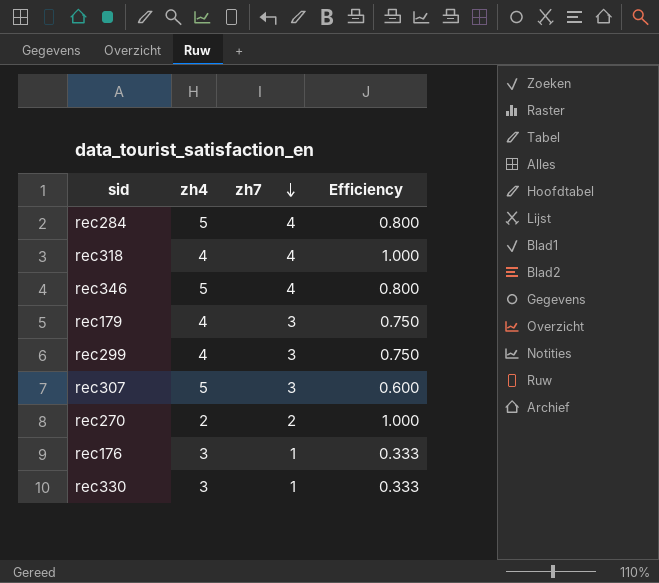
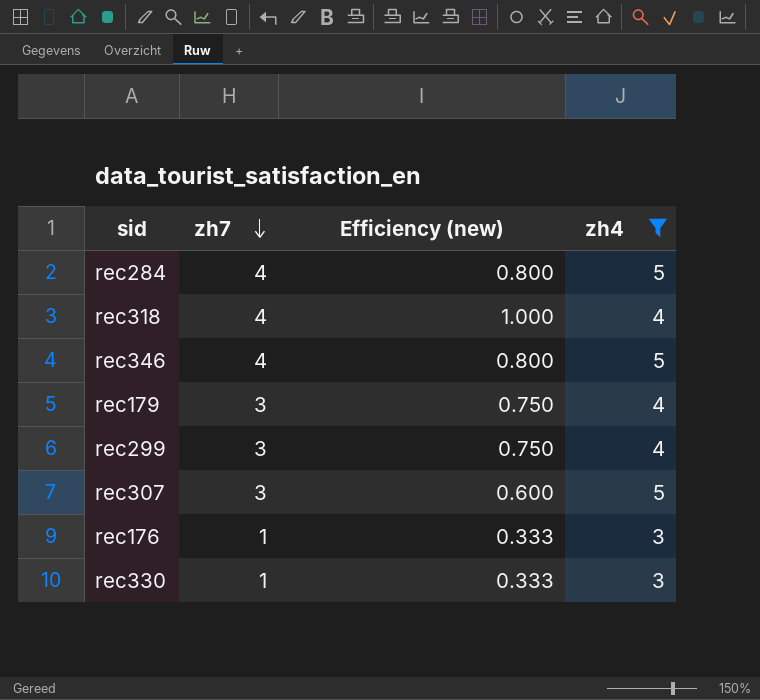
filter: none -> zh4 != 2
column name: Efficiency -> Efficiency (new)
column zh4 | position: 2 -> 4

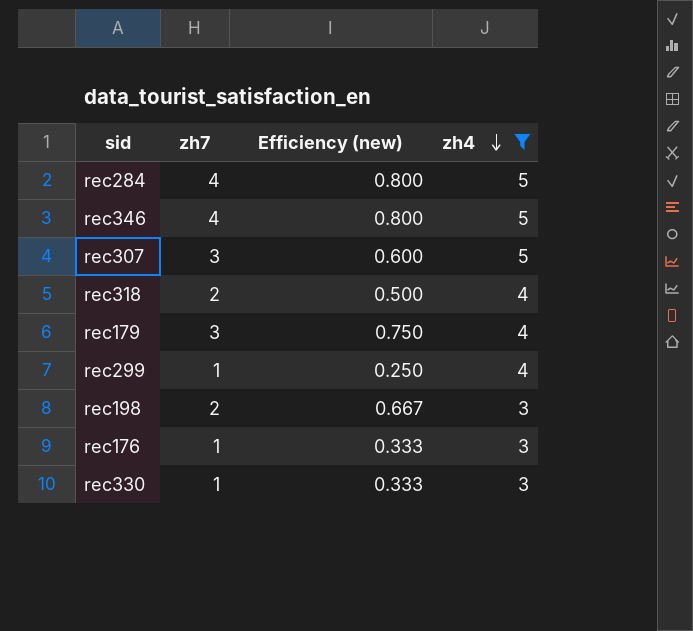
row order: zh7 descending -> zh4 descending
rec318 | zh7: 4 -> 2
rec318 | Efficiency (new): 1.000 -> 0.500
rec299 | zh7: 3 -> 1
rec299 | Efficiency (new): 0.750 -> 0.250
row rec198: none -> 2 | 0.667 | 3

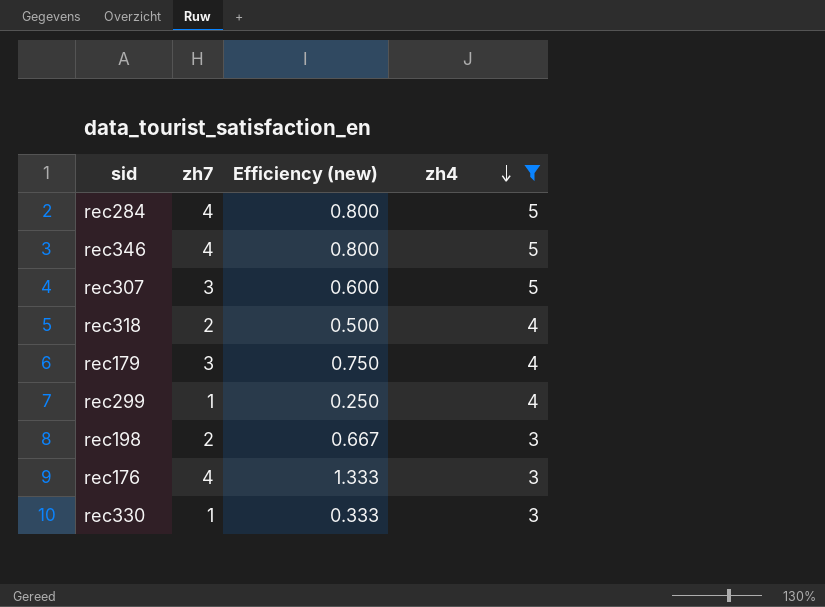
rec176 | zh7: 1 -> 4
rec176 | Efficiency (new): 0.333 -> 1.333

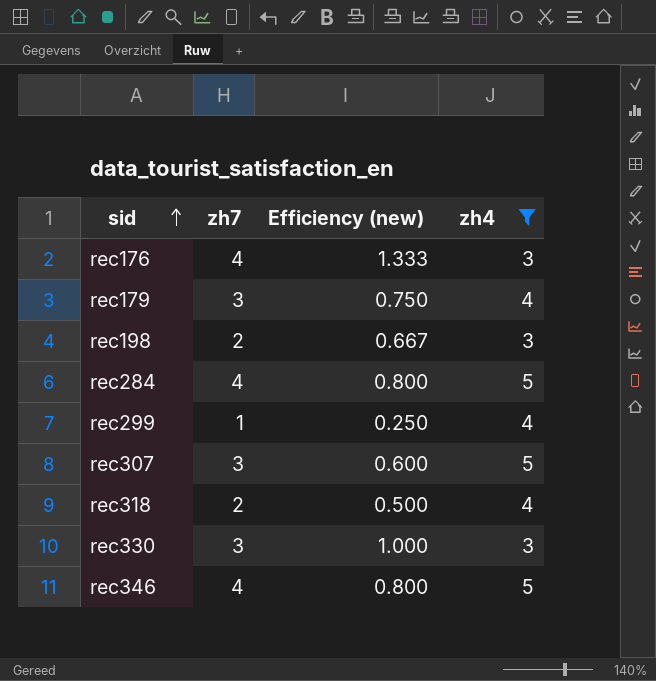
row order: zh4 descending -> sid ascending
rec330 | zh7: 1 -> 3
rec330 | Efficiency (new): 0.333 -> 1.000

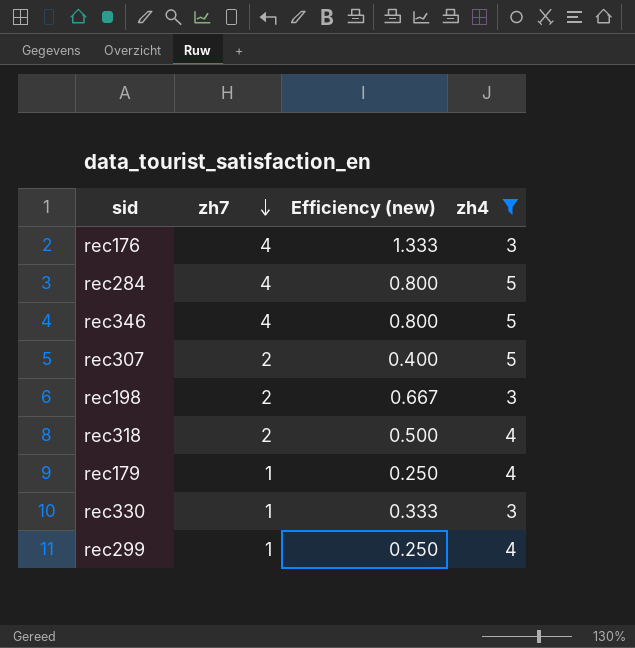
row order: sid ascending -> zh7 descending
rec307 | zh7: 3 -> 2
rec307 | Efficiency (new): 0.600 -> 0.400
rec179 | zh7: 3 -> 1
rec179 | Efficiency (new): 0.750 -> 0.250
rec330 | zh7: 3 -> 1
rec330 | Efficiency (new): 1.000 -> 0.333

